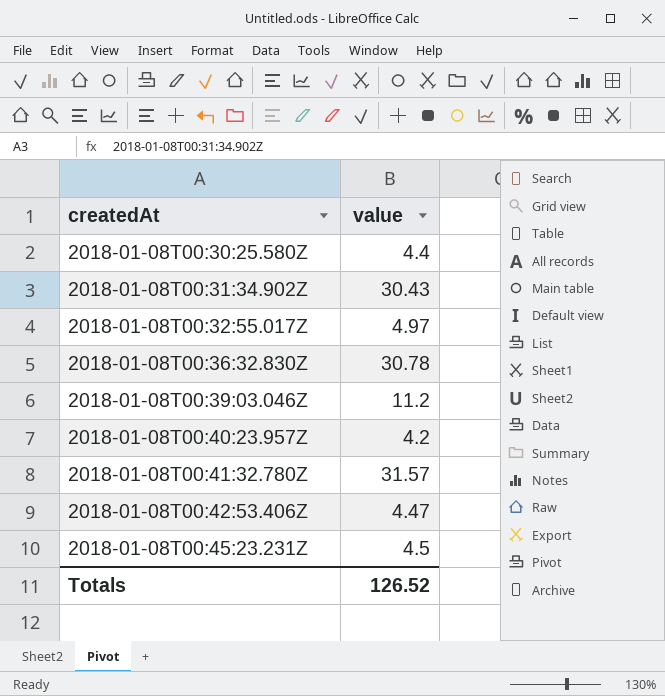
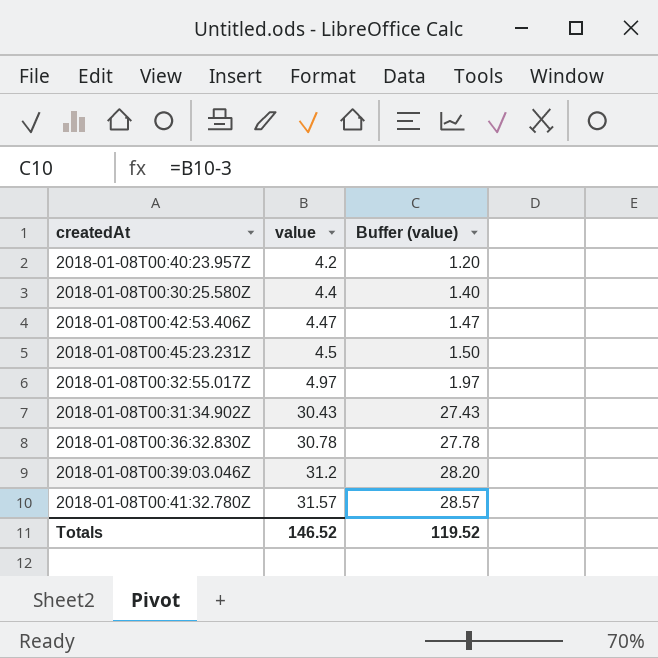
row order: createdAt ascending -> value ascending
column Buffer (value) | formula: none -> [value] - 3
2018-01-08T00:39:03.046Z | value: 11.2 -> 31.2
Totals | value: 126.52 -> 146.52

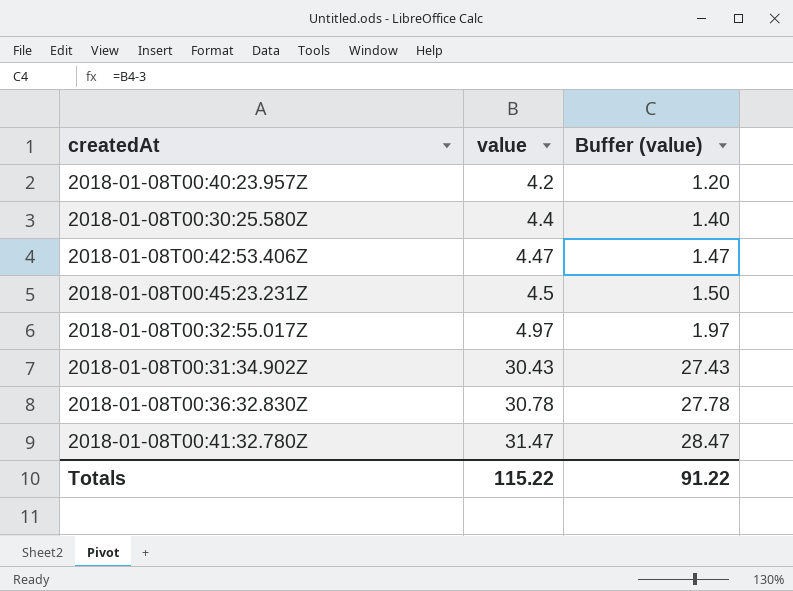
row 2018-01-08T00:39:03.046Z: 31.2 | 28.20 -> none
2018-01-08T00:41:32.780Z | value: 31.57 -> 31.47
2018-01-08T00:41:32.780Z | Buffer (value): 28.57 -> 28.47
Totals | value: 146.52 -> 115.22
Totals | Buffer (value): 119.52 -> 91.22

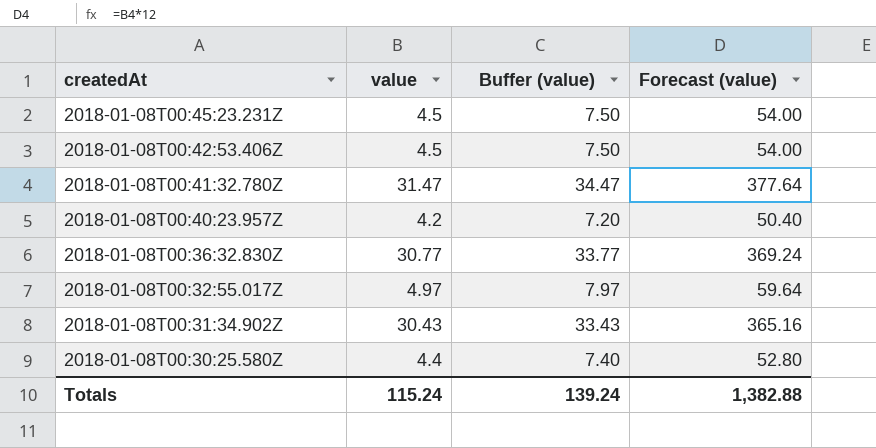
row order: value ascending -> createdAt descending
column Buffer (value) | formula: [value] - 3 -> [value] + 3
column Forecast (value) | formula: none -> [value] * 12
2018-01-08T00:42:53.406Z | value: 4.47 -> 4.5
2018-01-08T00:36:32.830Z | value: 30.78 -> 30.77
Totals | value: 115.22 -> 115.24
Totals | Buffer (value): 91.22 -> 139.24

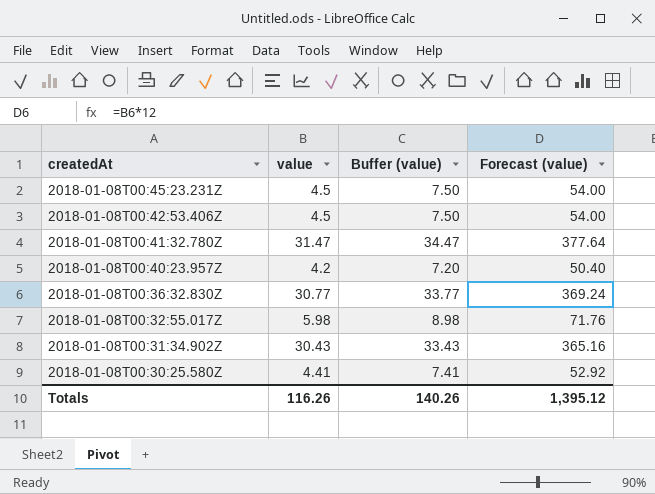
2018-01-08T00:32:55.017Z | value: 4.97 -> 5.98
2018-01-08T00:32:55.017Z | Buffer (value): 7.97 -> 8.98
2018-01-08T00:32:55.017Z | Forecast (value): 59.64 -> 71.76
2018-01-08T00:30:25.580Z | value: 4.4 -> 4.41
2018-01-08T00:30:25.580Z | Buffer (value): 7.40 -> 7.41
2018-01-08T00:30:25.580Z | Forecast (value): 52.80 -> 52.92
Totals | value: 115.24 -> 116.26
Totals | Buffer (value): 139.24 -> 140.26
Totals | Forecast (value): 1,382.88 -> 1,395.12

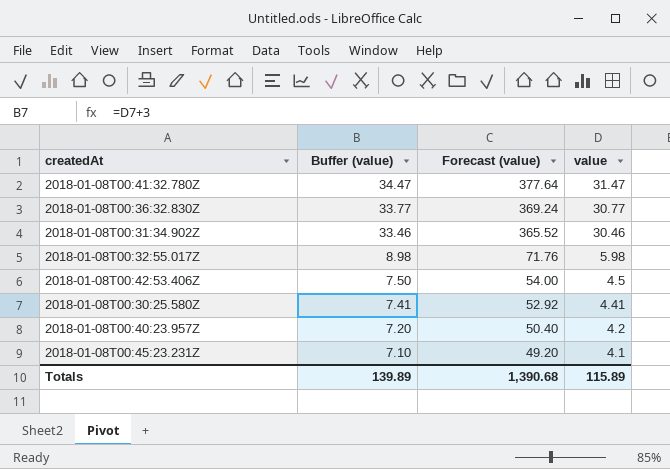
row order: createdAt descending -> Buffer (value) descending
column value | position: 2 -> 4
2018-01-08T00:31:34.902Z | Buffer (value): 33.43 -> 33.46
2018-01-08T00:31:34.902Z | Forecast (value): 365.16 -> 365.52
2018-01-08T00:31:34.902Z | value: 30.43 -> 30.46
2018-01-08T00:45:23.231Z | Buffer (value): 7.50 -> 7.10
2018-01-08T00:45:23.231Z | Forecast (value): 54.00 -> 49.20
2018-01-08T00:45:23.231Z | value: 4.5 -> 4.1
Totals | Buffer (value): 140.26 -> 139.89
Totals | Forecast (value): 1,395.12 -> 1,390.68
Totals | value: 116.26 -> 115.89

